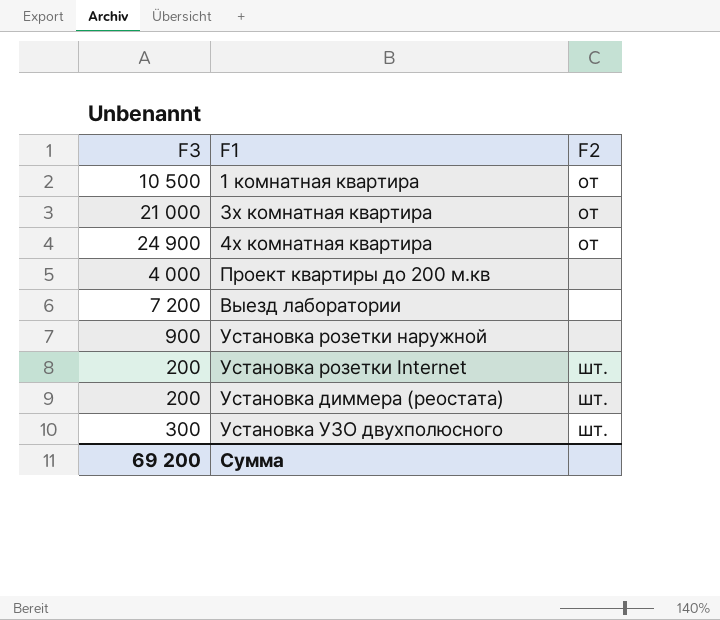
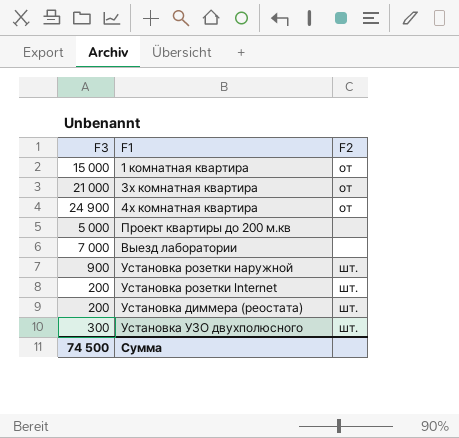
1 комнатная квартира | F3: 10 500 -> 15 000
Проект квартиры до 200 м.кв | F3: 4 000 -> 5 000
Выезд лаборатории | F3: 7 200 -> 7 000
Установка розетки наружной | F2: none -> шт.
Сумма | F3: 69 200 -> 74 500

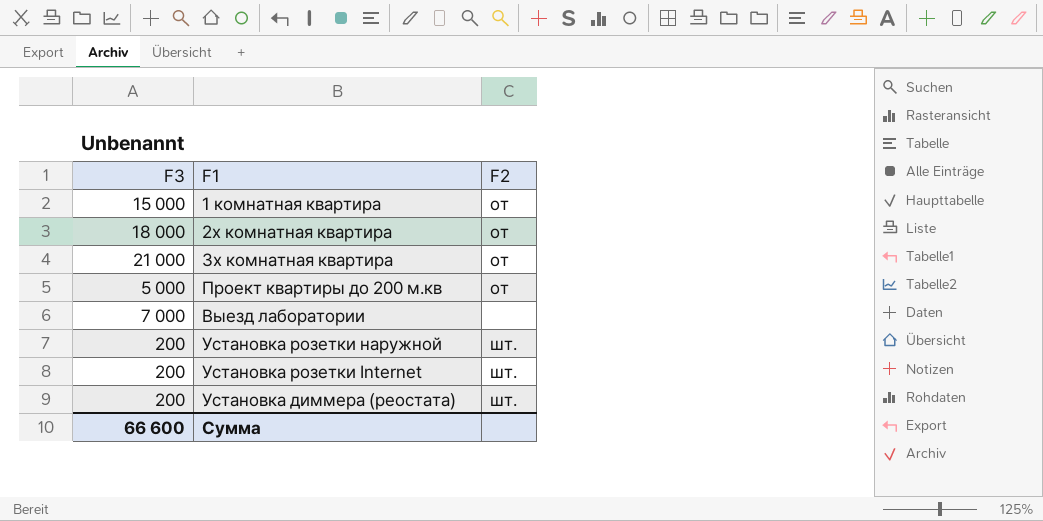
row 4х комнатная квартира: 24 900 | от -> none
row Установка УЗО двухполюсного: 300 | шт. -> none
row 2х комнатная квартира: none -> 18 000 | от
Проект квартиры до 200 м.кв | F2: none -> от
Установка розетки наружной | F3: 900 -> 200
Сумма | F3: 74 500 -> 66 600

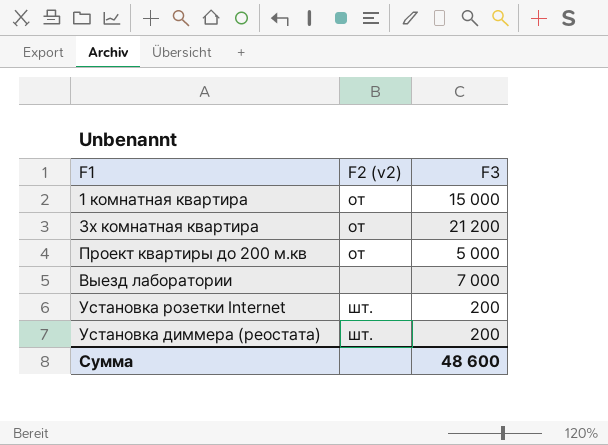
column name: F2 -> F2 (v2)
column F3 | position: 1 -> 3
row 2х комнатная квартира: 18 000 | от -> none
row Установка розетки наружной: 200 | шт. -> none
3х комнатная квартира | F3: 21 000 -> 21 200
Сумма | F3: 66 600 -> 48 600

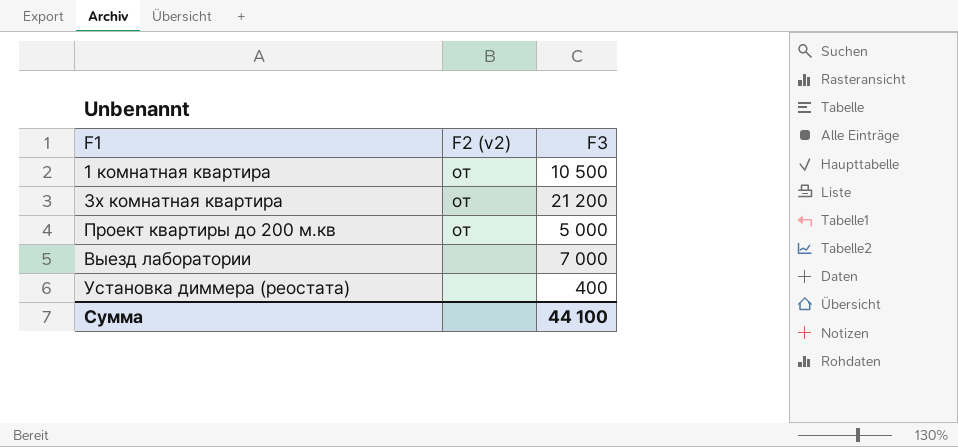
row Установка розетки Internet: шт. | 200 -> none
1 комнатная квартира | F3: 15 000 -> 10 500
Установка диммера (реостата) | F2 (v2): шт. -> none
Установка диммера (реостата) | F3: 200 -> 400
Сумма | F3: 48 600 -> 44 100

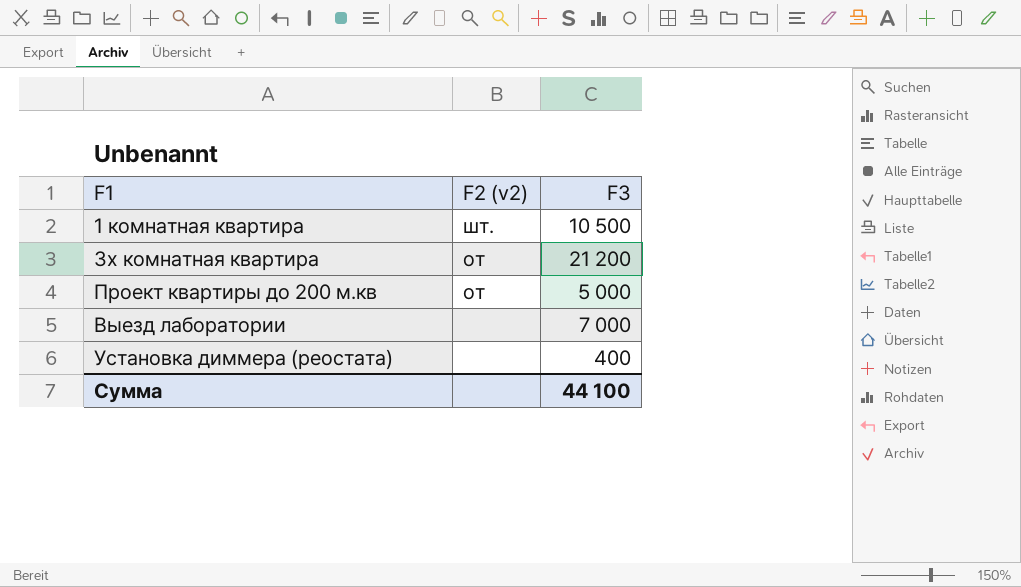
1 комнатная квартира | F2 (v2): от -> шт.

